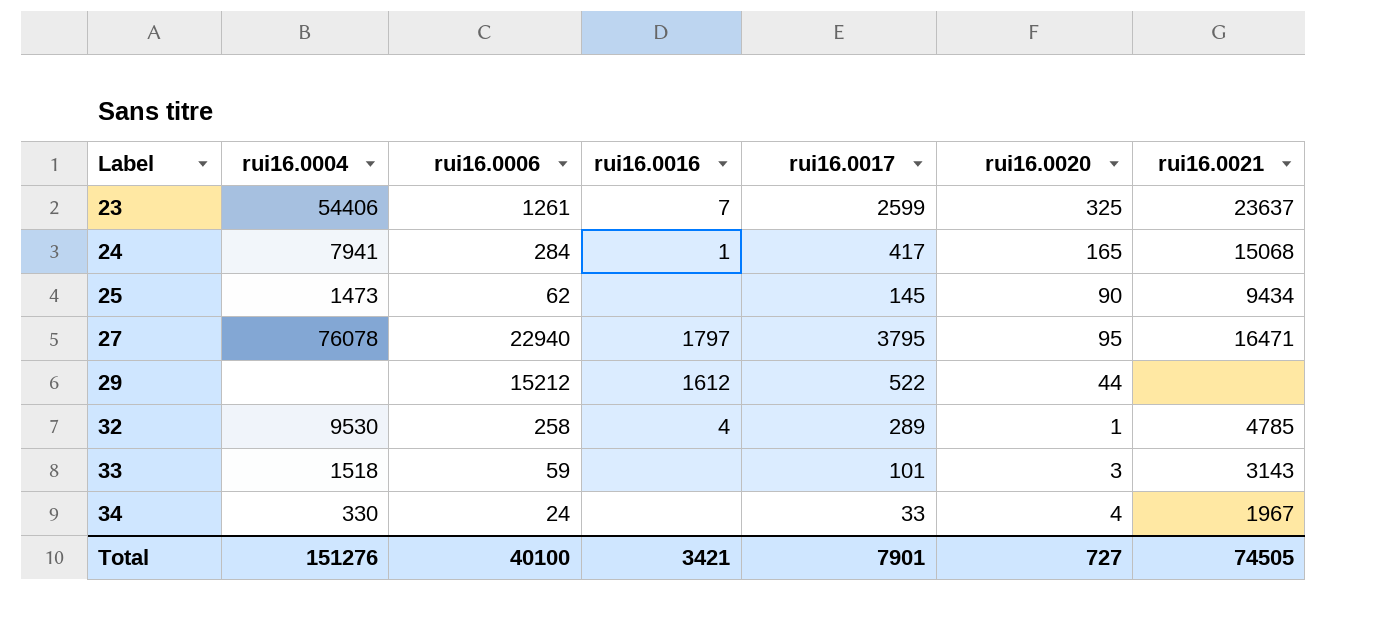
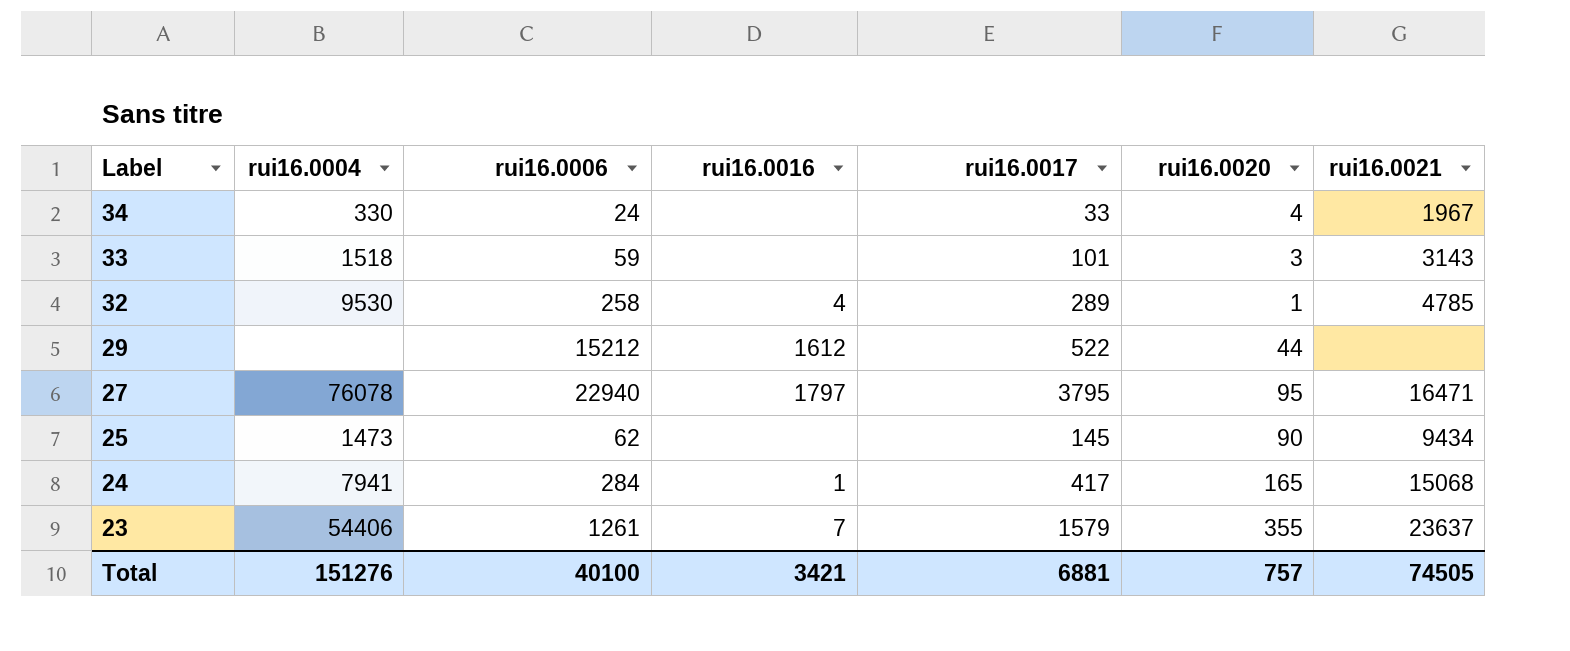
row order: Label ascending -> Label descending
23 | rui16.0017: 2599 -> 1579
23 | rui16.0020: 325 -> 355
Total | rui16.0017: 7901 -> 6881
Total | rui16.0020: 727 -> 757

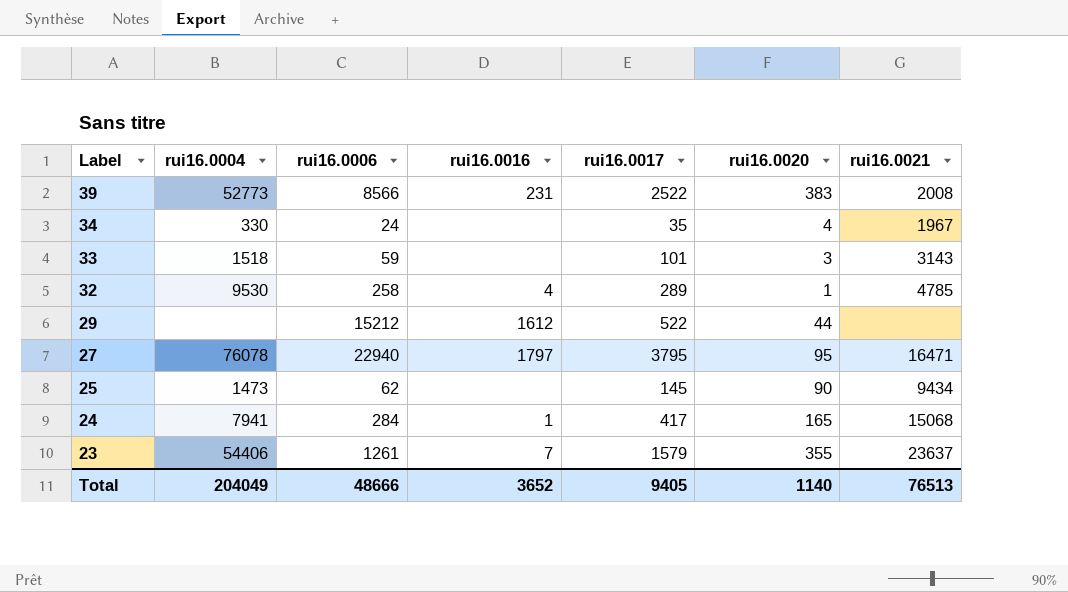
row 39: none -> 52773 | 8566 | 231 | 2522 | 383 | 2008
34 | rui16.0017: 33 -> 35
Total | rui16.0004: 151276 -> 204049
Total | rui16.0006: 40100 -> 48666
Total | rui16.0016: 3421 -> 3652
Total | rui16.0017: 6881 -> 9405
Total | rui16.0020: 757 -> 1140
Total | rui16.0021: 74505 -> 76513

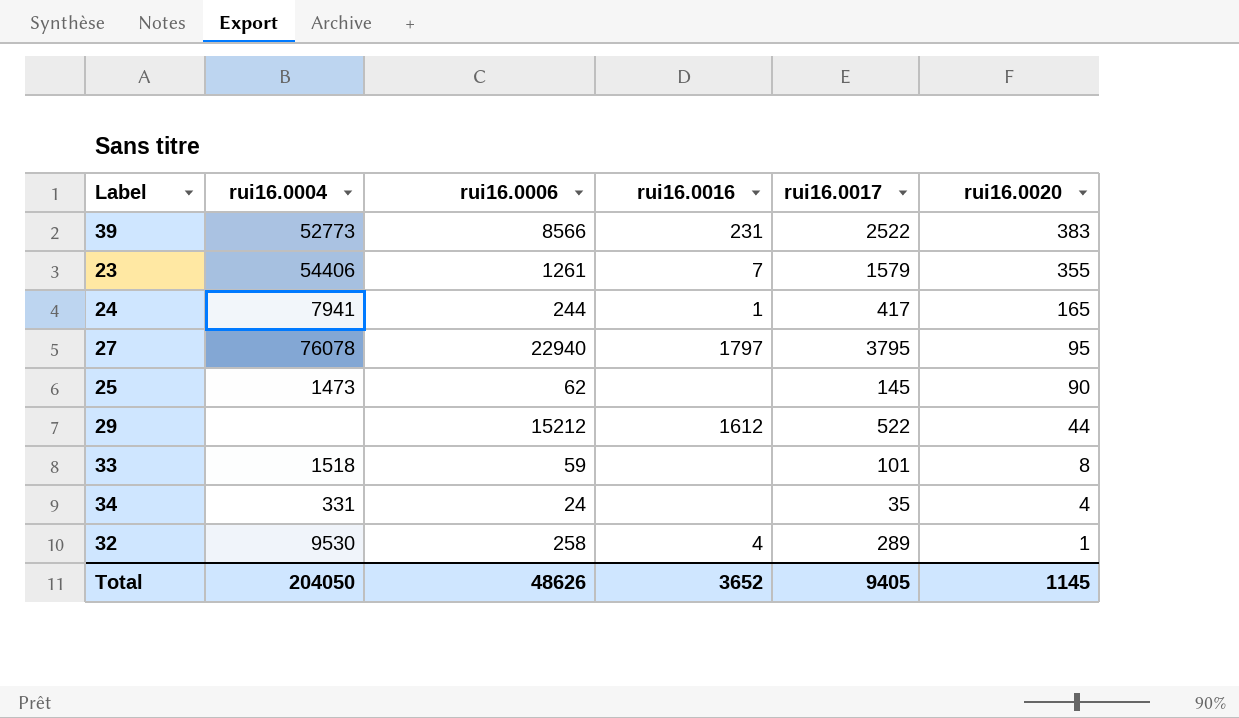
row order: Label descending -> rui16.0020 descending
column rui16.0021 | position: 7 -> none
24 | rui16.0006: 284 -> 244
33 | rui16.0020: 3 -> 8
34 | rui16.0004: 330 -> 331
Total | rui16.0004: 204049 -> 204050
Total | rui16.0006: 48666 -> 48626
Total | rui16.0020: 1140 -> 1145

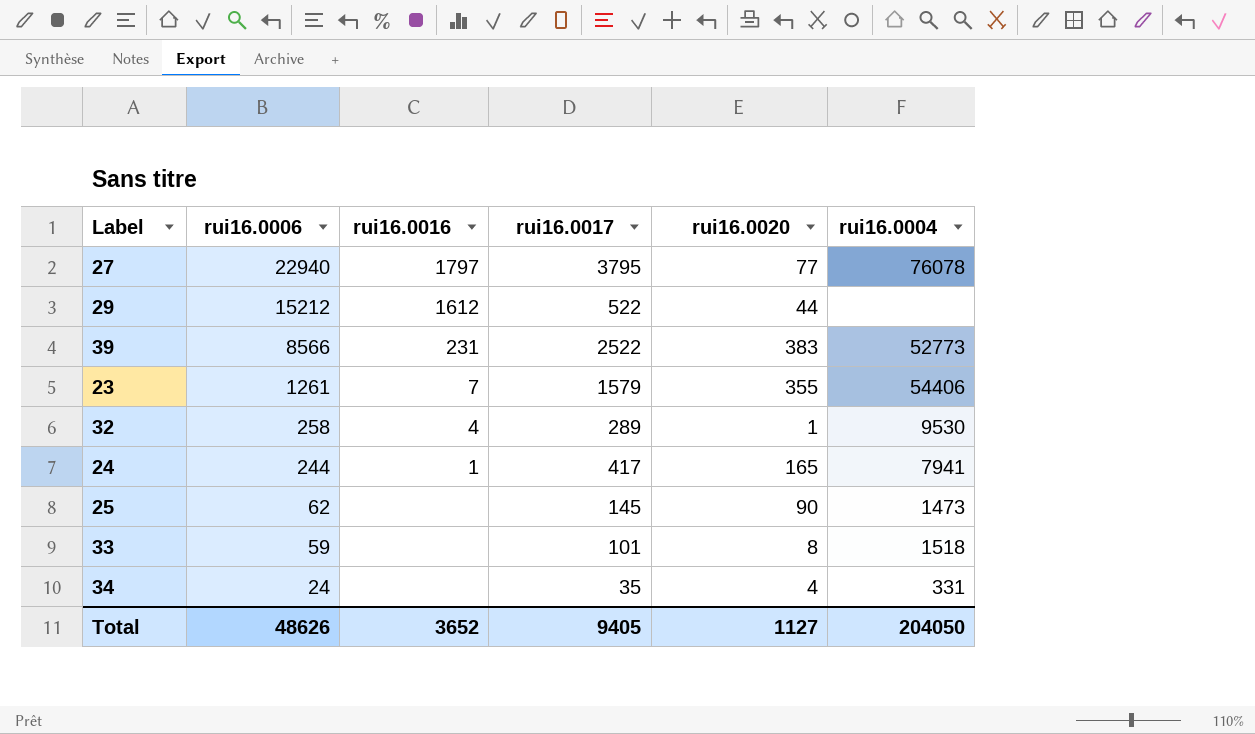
row order: rui16.0020 descending -> rui16.0006 descending
column rui16.0004 | position: 2 -> 6
27 | rui16.0020: 95 -> 77
Total | rui16.0020: 1145 -> 1127

